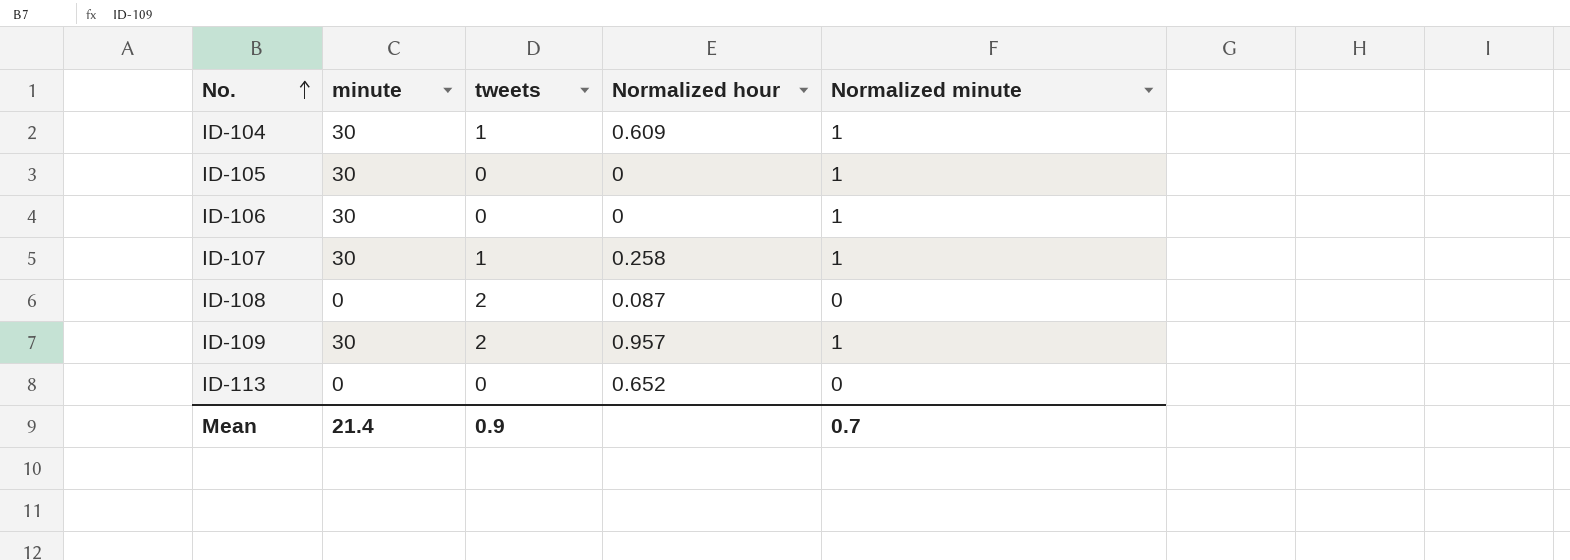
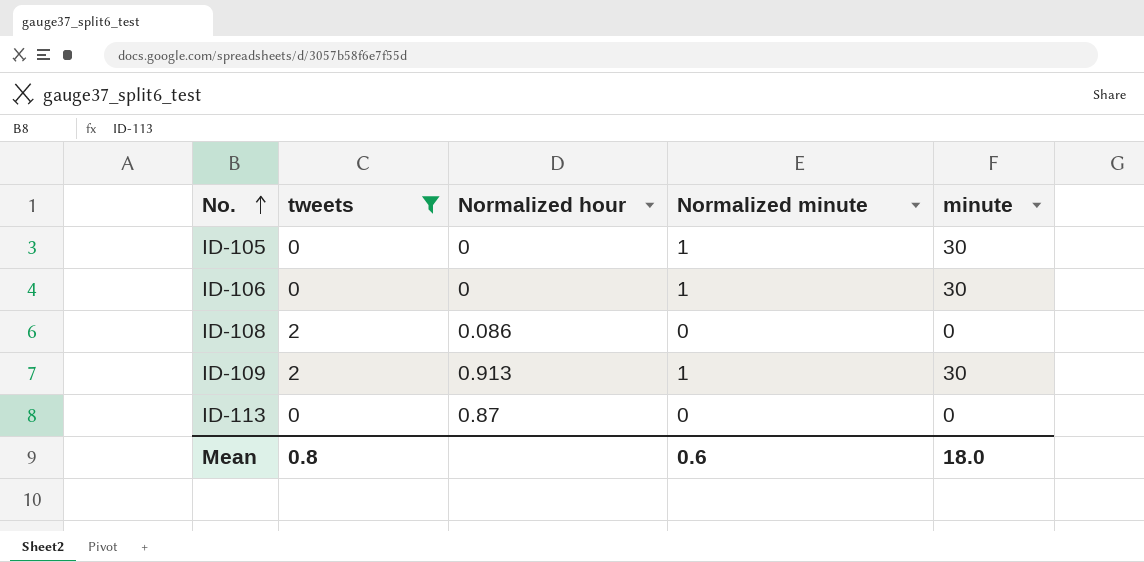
filter: none -> tweets != 1
column minute | position: 2 -> 5
ID-108 | Normalized hour: 0.087 -> 0.086
ID-109 | Normalized hour: 0.957 -> 0.913
ID-113 | Normalized hour: 0.652 -> 0.87
Mean | tweets: 0.9 -> 0.8
Mean | Normalized minute: 0.7 -> 0.6
Mean | minute: 21.4 -> 18.0

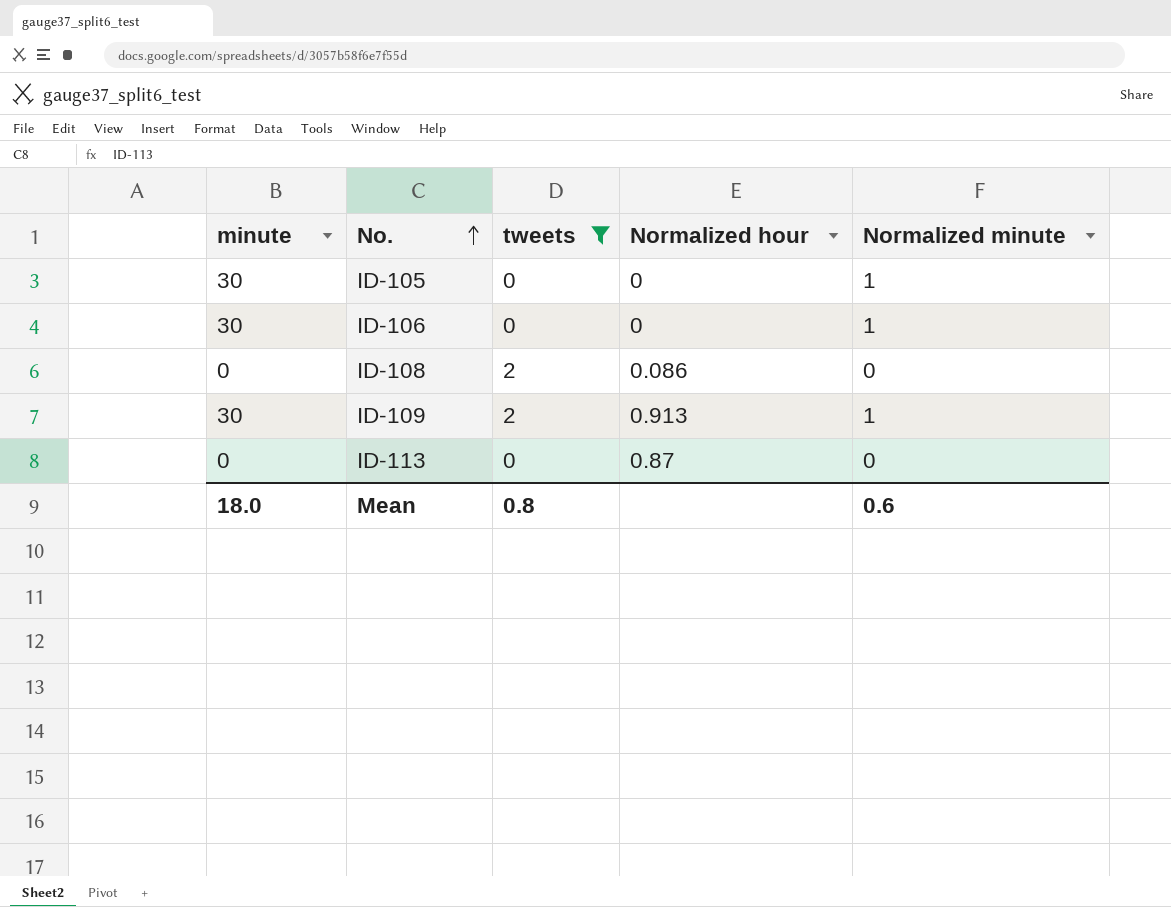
column minute | position: 5 -> 1

